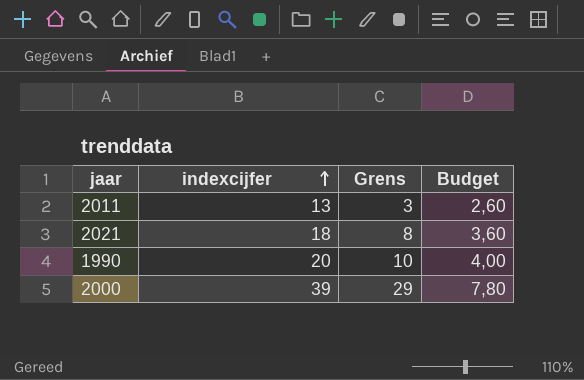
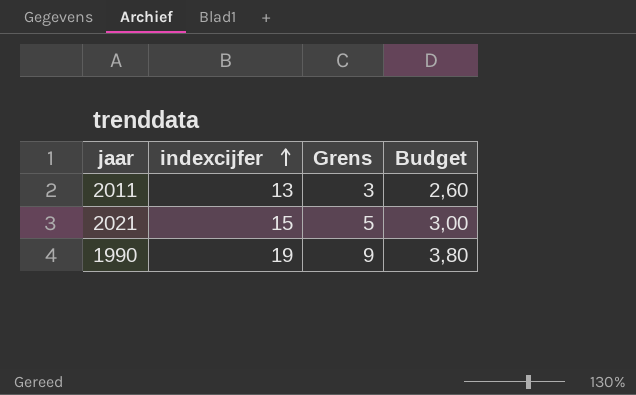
row 2000: 39 | 29 | 7,80 -> none
2021 | indexcijfer: 18 -> 15
2021 | Grens: 8 -> 5
2021 | Budget: 3,60 -> 3,00
1990 | indexcijfer: 20 -> 19
1990 | Grens: 10 -> 9
1990 | Budget: 4,00 -> 3,80

